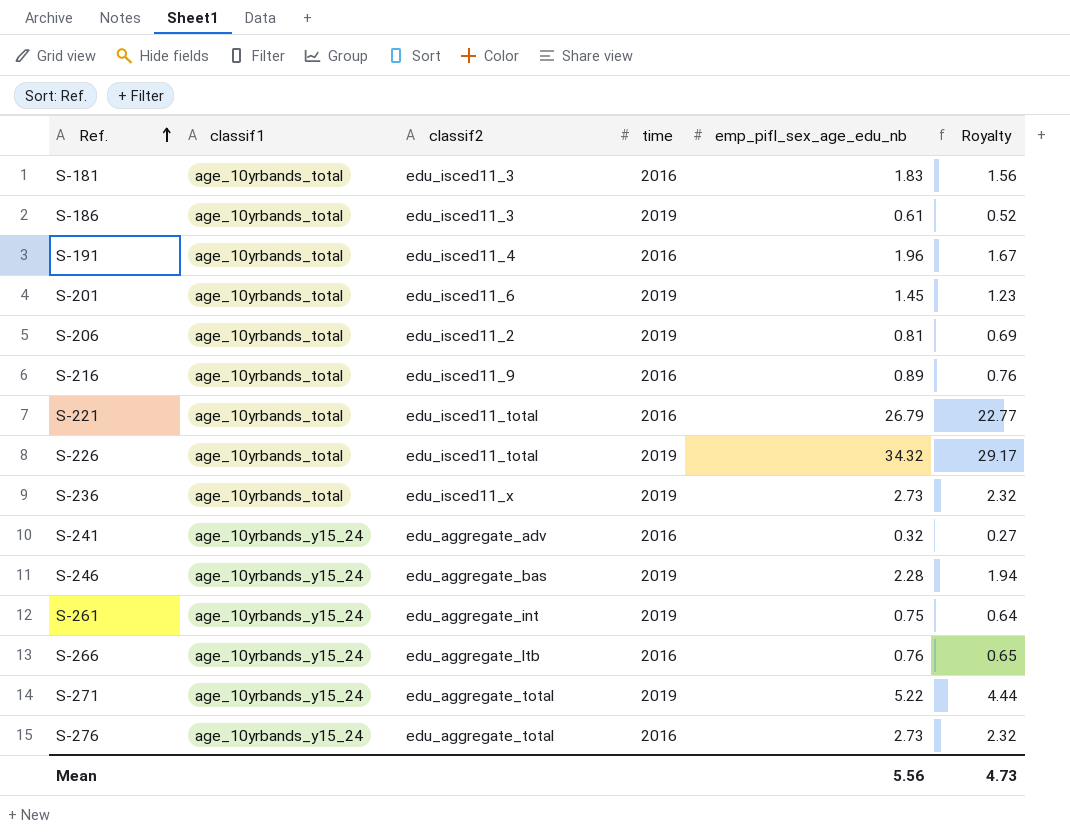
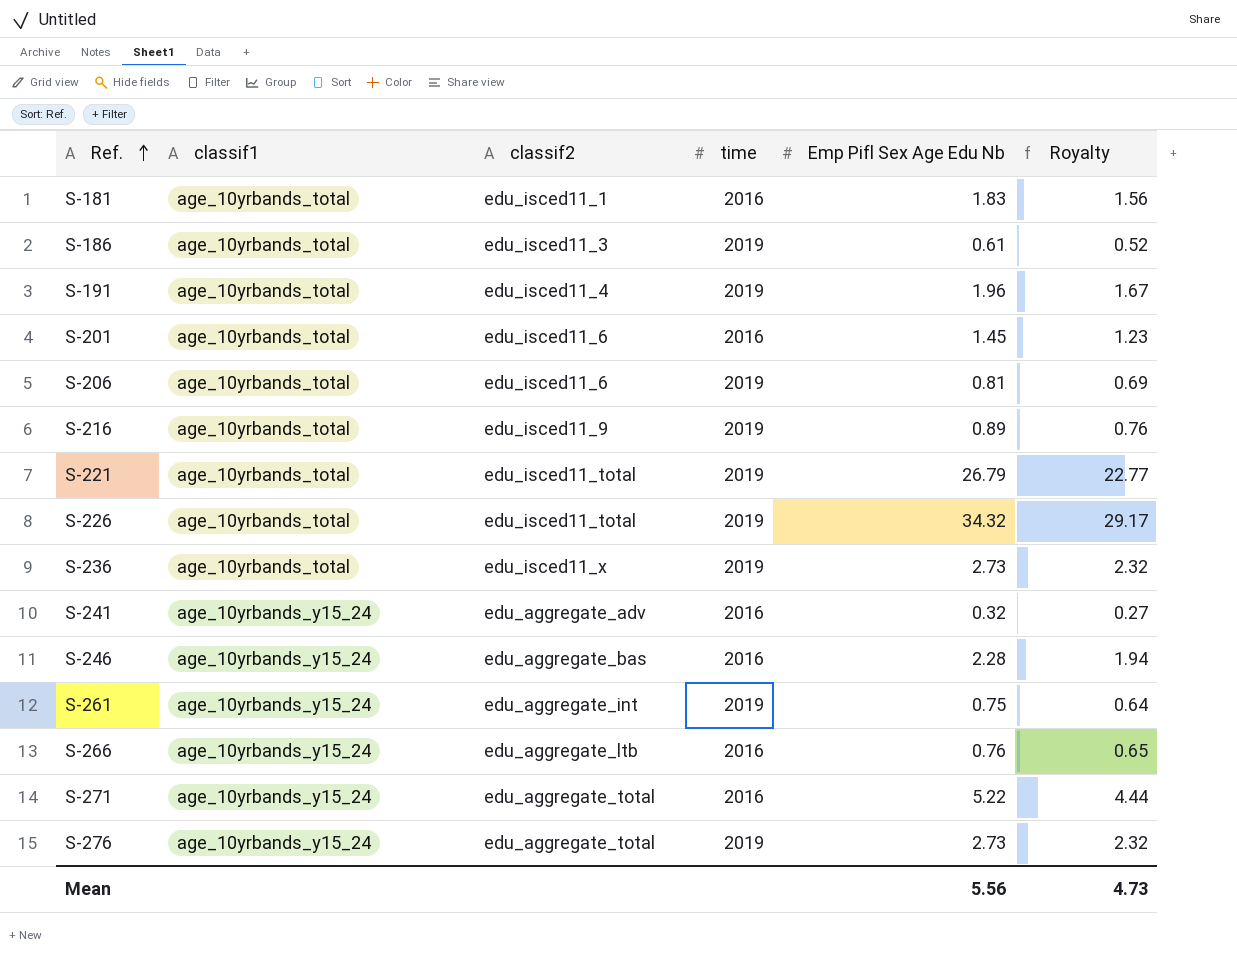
column name: emp_pifl_sex_age_edu_nb -> Emp Pifl Sex Age Edu Nb
S-181 | classif2: edu_isced11_3 -> edu_isced11_1
S-191 | time: 2016 -> 2019
S-201 | time: 2019 -> 2016
S-206 | classif2: edu_isced11_2 -> edu_isced11_6
S-216 | time: 2016 -> 2019
S-221 | time: 2016 -> 2019
S-246 | time: 2019 -> 2016
S-271 | time: 2019 -> 2016
S-276 | time: 2016 -> 2019

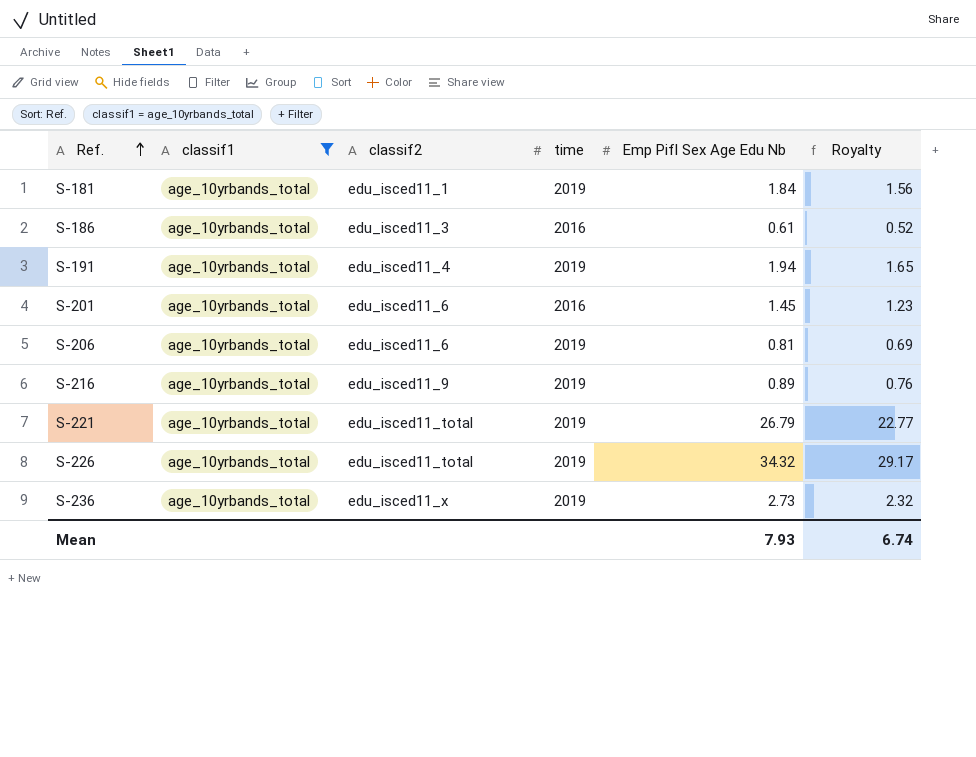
filter: none -> classif1 = age_10yrbands_total
S-181 | time: 2016 -> 2019
S-181 | Emp Pifl Sex Age Edu Nb: 1.83 -> 1.84
S-186 | time: 2019 -> 2016
S-191 | Emp Pifl Sex Age Edu Nb: 1.96 -> 1.94
S-191 | Royalty: 1.67 -> 1.65
Mean | Emp Pifl Sex Age Edu Nb: 5.56 -> 7.93
Mean | Royalty: 4.73 -> 6.74

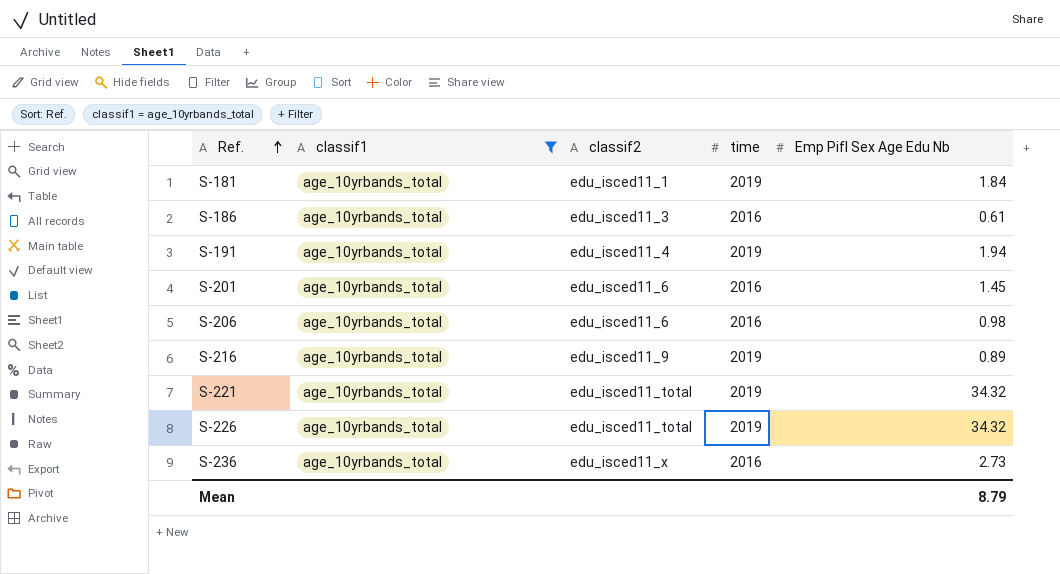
column Royalty | formula: [Emp Pifl Sex Age Edu Nb] * 0.85 -> none
S-206 | time: 2019 -> 2016
S-206 | Emp Pifl Sex Age Edu Nb: 0.81 -> 0.98
S-221 | Emp Pifl Sex Age Edu Nb: 26.79 -> 34.32
S-236 | time: 2019 -> 2016
Mean | Emp Pifl Sex Age Edu Nb: 7.93 -> 8.79

